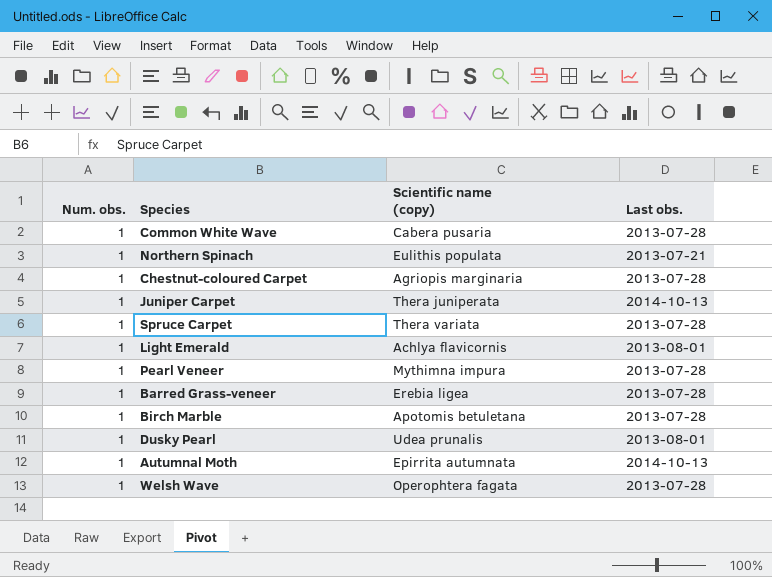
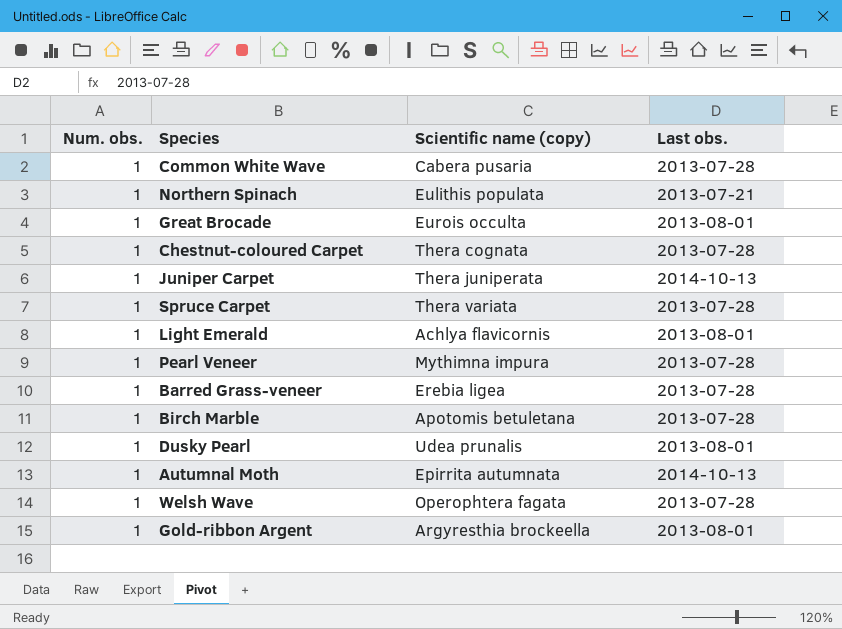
row Great Brocade: none -> 1 | Eurois occulta | 2013-08-01
Chestnut-coloured Carpet | Scientific name (copy): Agriopis marginaria -> Thera cognata
row Gold-ribbon Argent: none -> 1 | Argyresthia brockeella | 2013-08-01

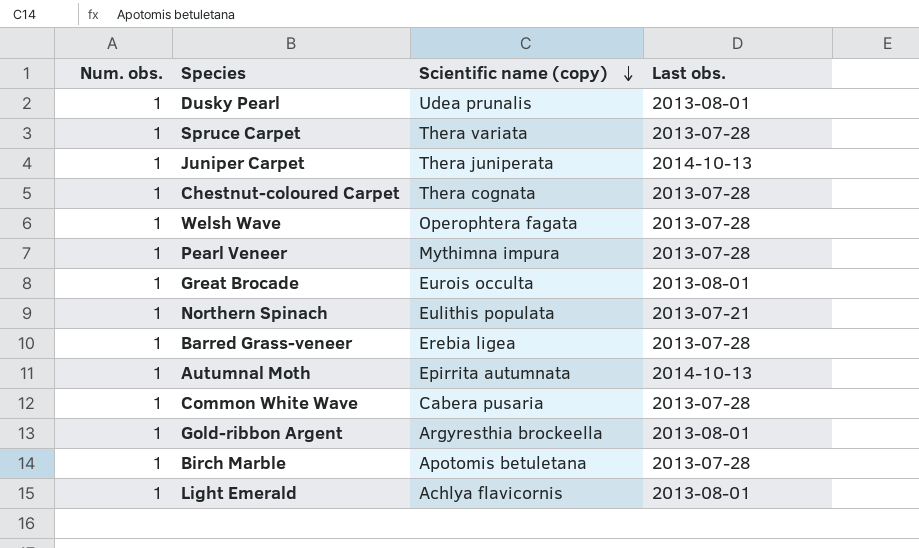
row order: none -> Scientific name (copy) descending

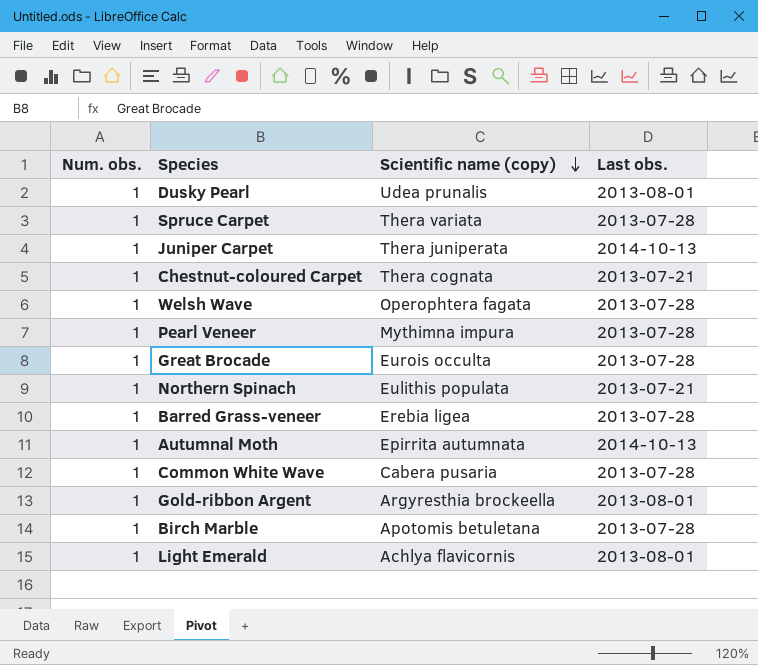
Chestnut-coloured Carpet | Last obs.: 2013-07-28 -> 2013-07-21
Great Brocade | Last obs.: 2013-08-01 -> 2013-07-28

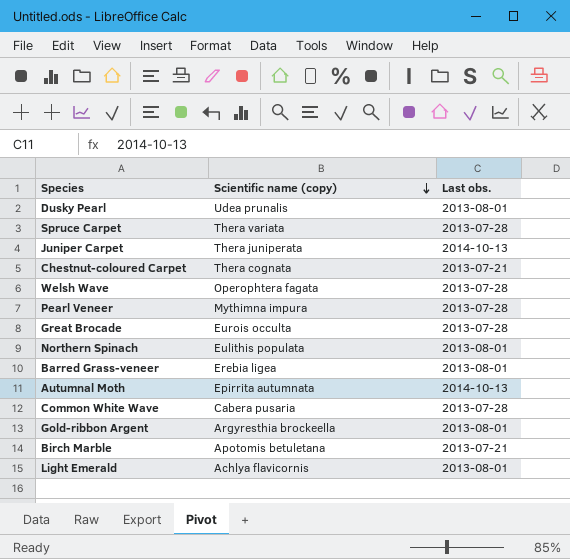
column Num. obs. | position: 1 -> none
Northern Spinach | Last obs.: 2013-07-21 -> 2013-08-01
Barred Grass-veneer | Last obs.: 2013-07-28 -> 2013-08-01
Birch Marble | Last obs.: 2013-07-28 -> 2013-07-21

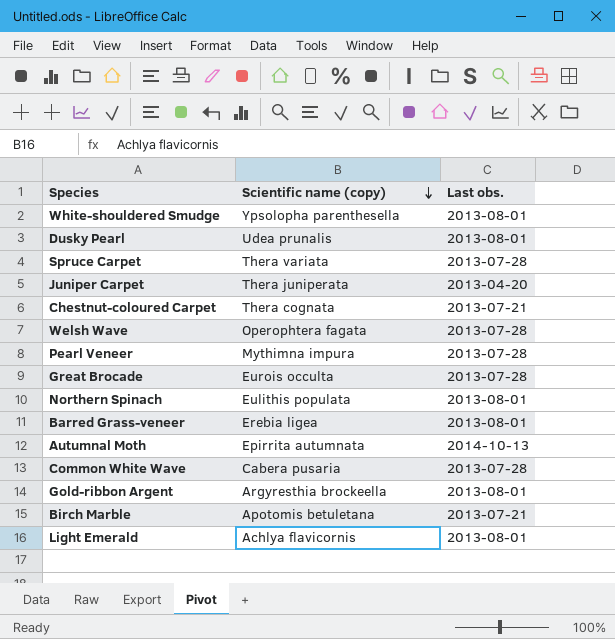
row White-shouldered Smudge: none -> Ypsolopha parenthesella | 2013-08-01
Juniper Carpet | Last obs.: 2014-10-13 -> 2013-04-20

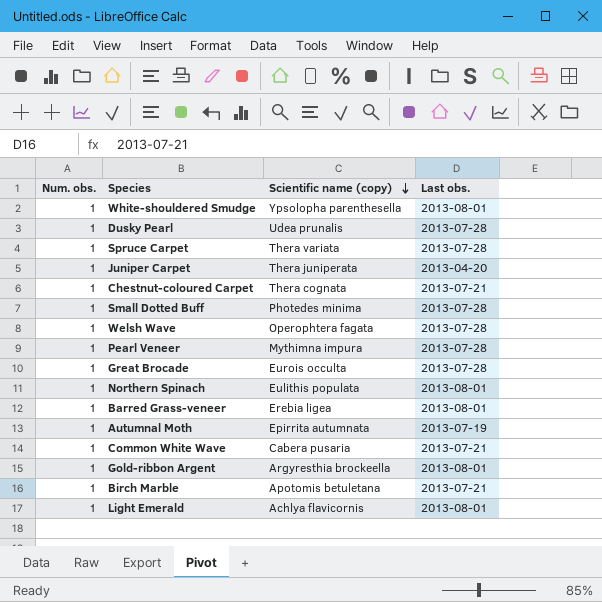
column Num. obs. | position: none -> 1
Dusky Pearl | Last obs.: 2013-08-01 -> 2013-07-28
row Small Dotted Buff: none -> 1 | Photedes minima | 2013-07-28
Autumnal Moth | Last obs.: 2014-10-13 -> 2013-07-19
Common White Wave | Last obs.: 2013-07-28 -> 2013-07-21

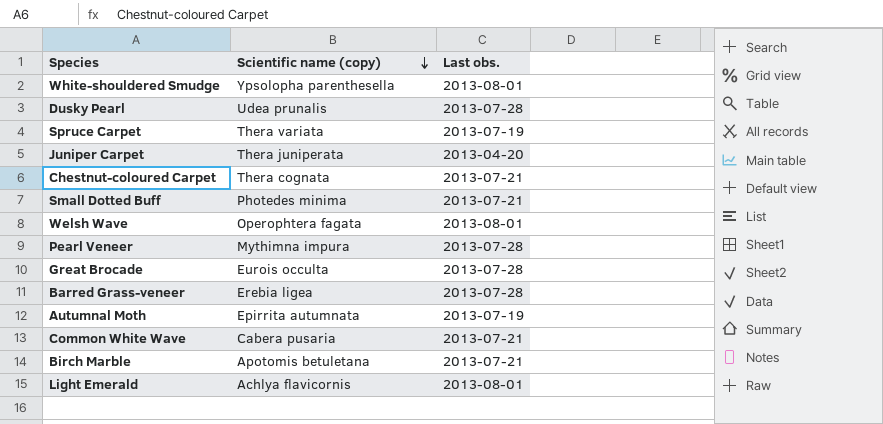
column Num. obs. | position: 1 -> none
row Northern Spinach: 1 | Eulithis populata | 2013-08-01 -> none
row Gold-ribbon Argent: 1 | Argyresthia brockeella | 2013-08-01 -> none
Spruce Carpet | Last obs.: 2013-07-28 -> 2013-07-19
Small Dotted Buff | Last obs.: 2013-07-28 -> 2013-07-21
Welsh Wave | Last obs.: 2013-07-28 -> 2013-08-01
Barred Grass-veneer | Last obs.: 2013-08-01 -> 2013-07-28

